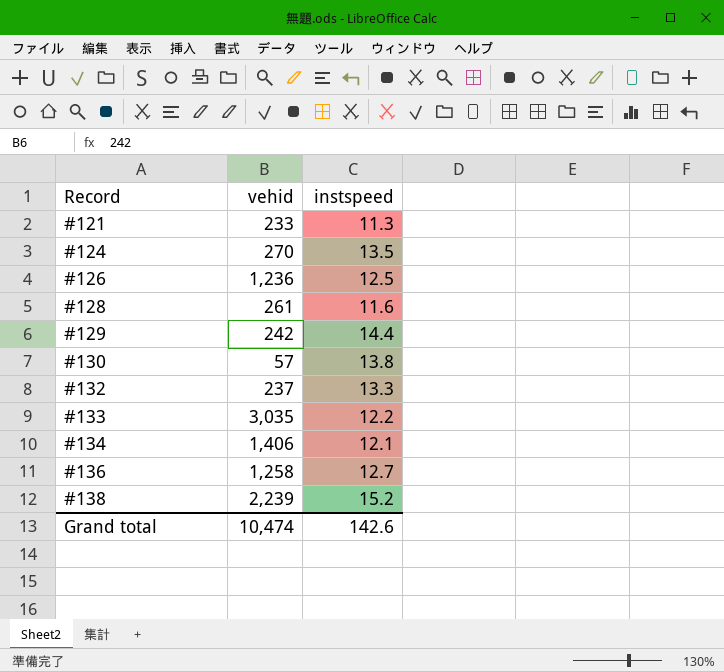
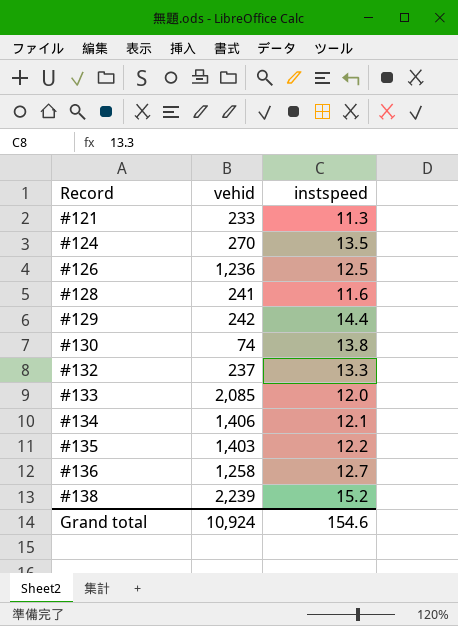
#128 | vehid: 261 -> 241
#130 | vehid: 57 -> 74
#133 | vehid: 3,035 -> 2,085
#133 | instspeed: 12.2 -> 12.0
row #135: none -> 1,403 | 12.2
Grand total | vehid: 10,474 -> 10,924
Grand total | instspeed: 142.6 -> 154.6

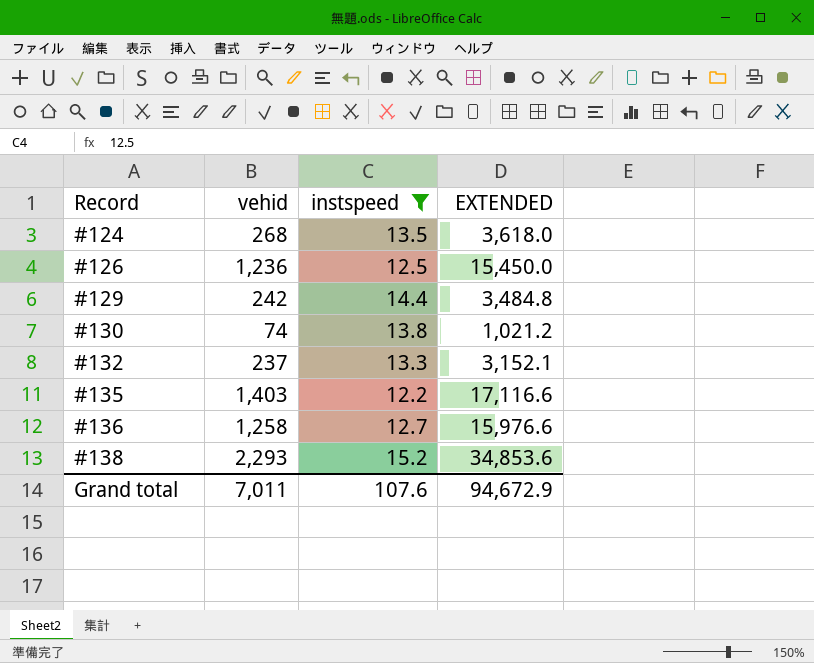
filter: none -> instspeed >= 12.2
column EXTENDED | formula: none -> [vehid] * [instspeed]
#124 | vehid: 270 -> 268
#138 | vehid: 2,239 -> 2,293
Grand total | vehid: 10,924 -> 7,011
Grand total | instspeed: 154.6 -> 107.6

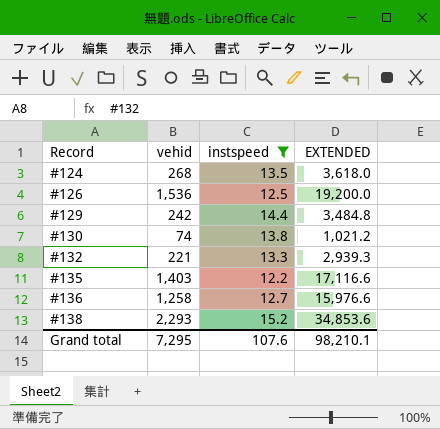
#126 | vehid: 1,236 -> 1,536
#126 | EXTENDED: 15,450.0 -> 19,200.0
#132 | vehid: 237 -> 221
#132 | EXTENDED: 3,152.1 -> 2,939.3
Grand total | vehid: 7,011 -> 7,295
Grand total | EXTENDED: 94,672.9 -> 98,210.1

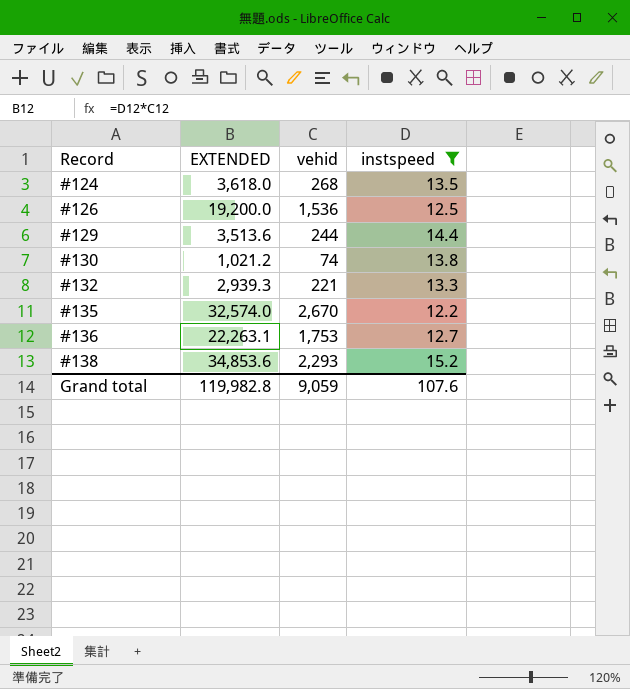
column EXTENDED | position: 4 -> 2
#129 | EXTENDED: 3,484.8 -> 3,513.6
#129 | vehid: 242 -> 244
#135 | EXTENDED: 17,116.6 -> 32,574.0
#135 | vehid: 1,403 -> 2,670
#136 | EXTENDED: 15,976.6 -> 22,263.1
#136 | vehid: 1,258 -> 1,753
Grand total | EXTENDED: 98,210.1 -> 119,982.8
Grand total | vehid: 7,295 -> 9,059

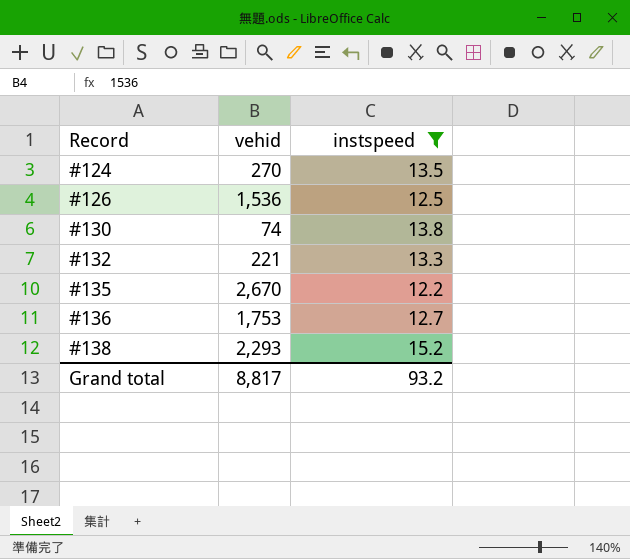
column EXTENDED | formula: [vehid] * [instspeed] -> none
row #129: 3,513.6 | 244 | 14.4 -> none
#124 | vehid: 268 -> 270
Grand total | vehid: 9,059 -> 8,817
Grand total | instspeed: 107.6 -> 93.2

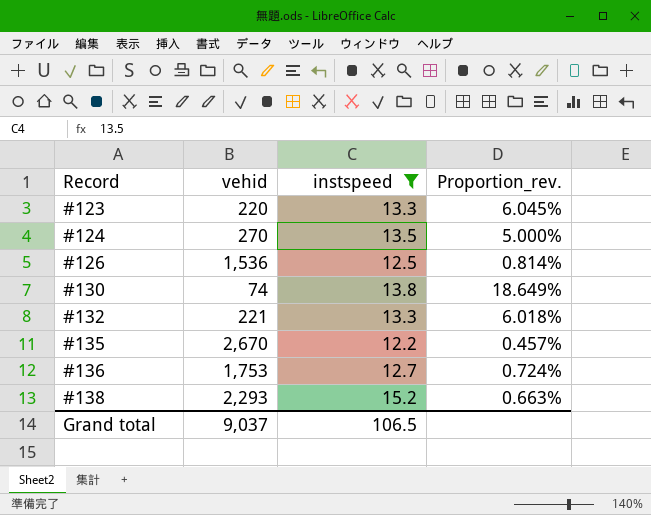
column Proportion_rev. | formula: none -> [instspeed] / [vehid]
row #123: none -> 220 | 13.3 | 6.045%
Grand total | vehid: 8,817 -> 9,037
Grand total | instspeed: 93.2 -> 106.5

